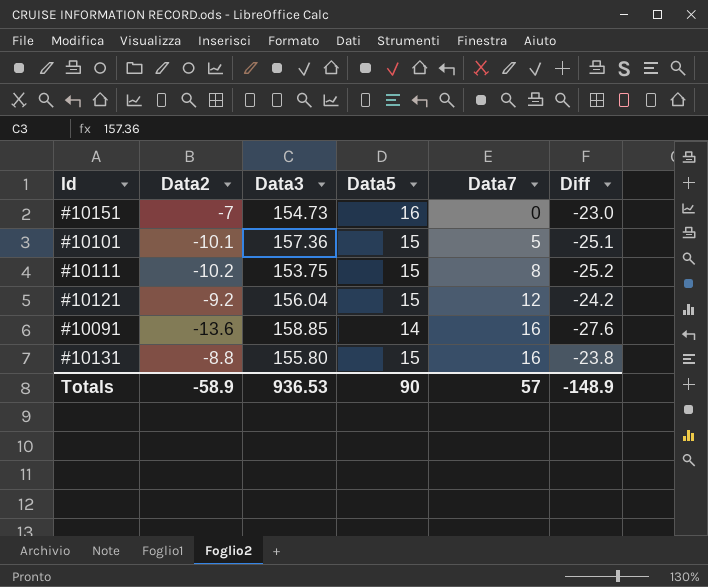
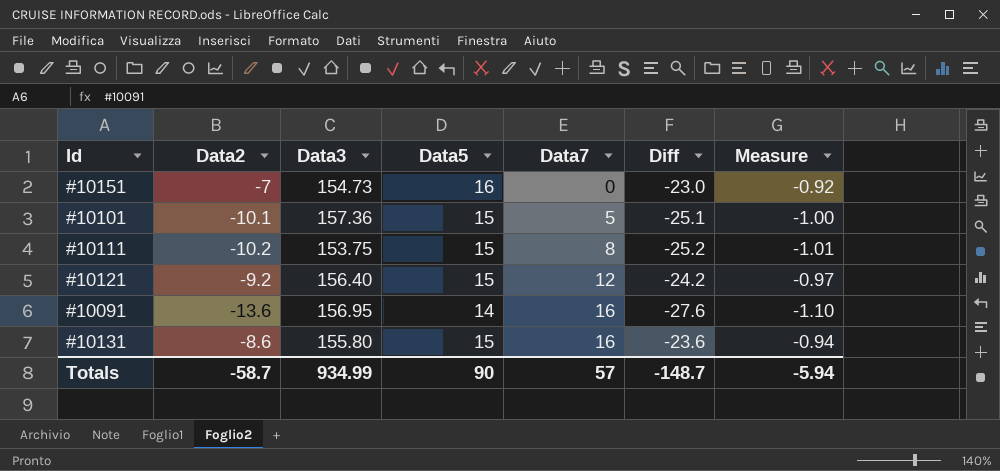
column Measure | formula: none -> [Diff] * 0.04
#10121 | Data3: 156.04 -> 156.40
#10091 | Data3: 158.85 -> 156.95
#10131 | Data2: -8.8 -> -8.6
#10131 | Diff: -23.8 -> -23.6
Totals | Data2: -58.9 -> -58.7
Totals | Data3: 936.53 -> 934.99
Totals | Diff: -148.9 -> -148.7

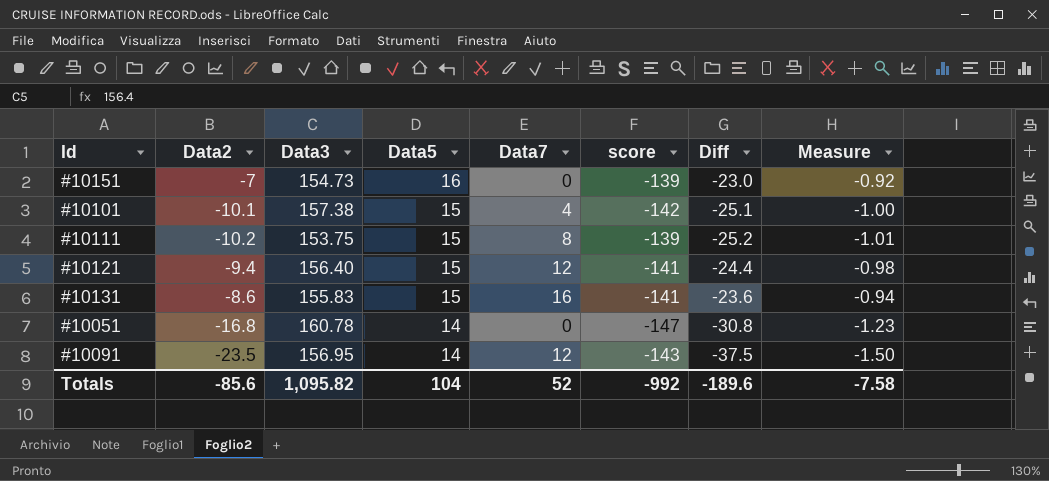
row order: Data7 ascending -> Data5 descending
column score | formula: none -> [Data5] - [Data3]
#10101 | Data3: 157.36 -> 157.38
#10101 | Data7: 5 -> 4
#10121 | Data2: -9.2 -> -9.4
#10121 | Diff: -24.2 -> -24.4
#10121 | Measure: -0.97 -> -0.98
#10131 | Data3: 155.80 -> 155.83
row #10051: none -> -16.8 | 160.78 | 14 | 0 | -147 | -30.8 | -1.23
#10091 | Data2: -13.6 -> -23.5
#10091 | Data7: 16 -> 12
#10091 | Diff: -27.6 -> -37.5
#10091 | Measure: -1.10 -> -1.50
Totals | Data2: -58.7 -> -85.6
Totals | Data3: 934.99 -> 1,095.82
Totals | Data5: 90 -> 104
Totals | Data7: 57 -> 52
Totals | Diff: -148.7 -> -189.6
Totals | Measure: -5.94 -> -7.58

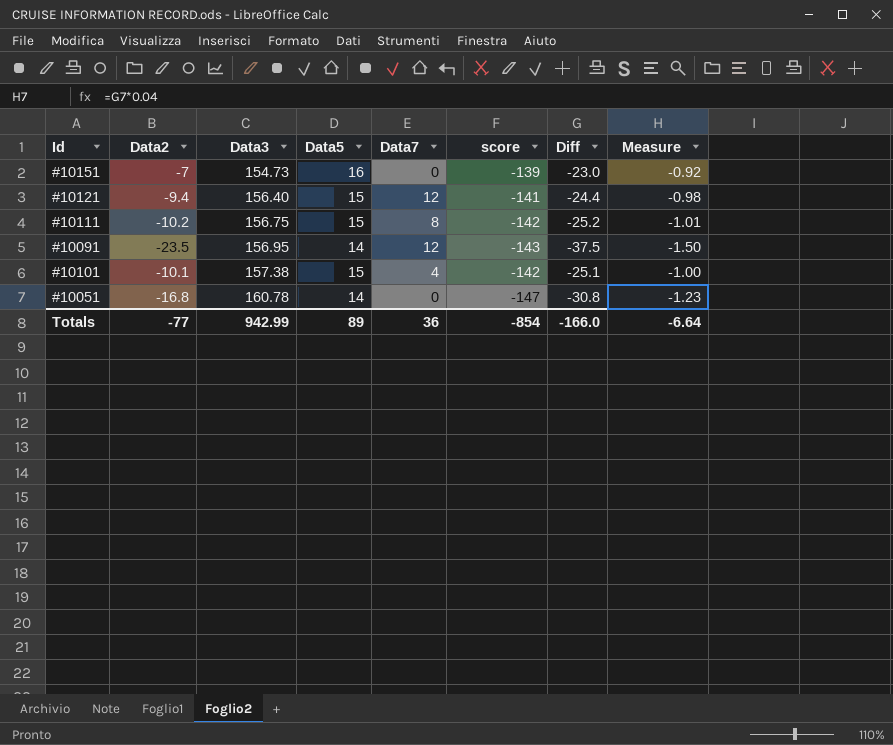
row order: Data5 descending -> Data3 ascending
row #10131: -8.6 | 155.83 | 15 | 16 | -141 | -23.6 | -0.94 -> none
#10111 | Data3: 153.75 -> 156.75
#10111 | score: -139 -> -142
Totals | Data2: -85.6 -> -77
Totals | Data3: 1,095.82 -> 942.99
Totals | Data5: 104 -> 89
Totals | Data7: 52 -> 36
Totals | score: -992 -> -854
Totals | Diff: -189.6 -> -166.0
Totals | Measure: -7.58 -> -6.64

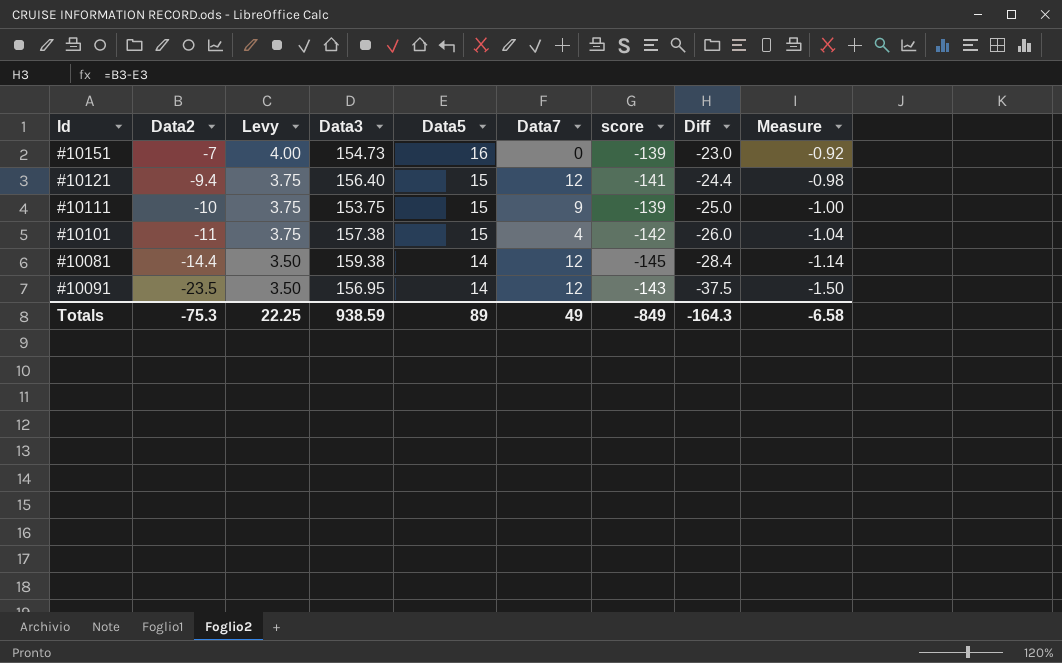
row order: Data3 ascending -> Data2 descending
column Levy | formula: none -> [Data5] * 0.25
row #10051: -16.8 | 160.78 | 14 | 0 | -147 | -30.8 | -1.23 -> none
#10111 | Data2: -10.2 -> -10
#10111 | Data3: 156.75 -> 153.75
#10111 | Data7: 8 -> 9
#10111 | score: -142 -> -139
#10111 | Diff: -25.2 -> -25.0
#10111 | Measure: -1.01 -> -1.00
#10101 | Data2: -10.1 -> -11
#10101 | Diff: -25.1 -> -26.0
#10101 | Measure: -1.00 -> -1.04
row #10081: none -> -14.4 | 3.50 | 159.38 | 14 | 12 | -145 | -28.4 | -1.14
Totals | Data2: -77 -> -75.3
Totals | Data3: 942.99 -> 938.59
Totals | Data7: 36 -> 49
Totals | score: -854 -> -849
Totals | Diff: -166.0 -> -164.3
Totals | Measure: -6.64 -> -6.58

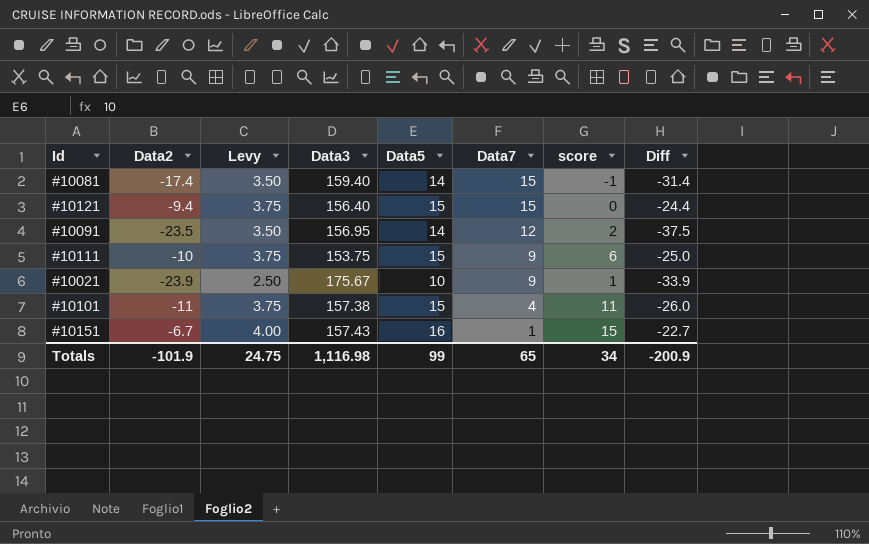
row order: Data2 descending -> Data7 descending
column Measure | formula: [Diff] * 0.04 -> none
column score | formula: [Data5] - [Data3] -> [Data5] - [Data7]
#10081 | Data2: -14.4 -> -17.4
#10081 | Data3: 159.38 -> 159.40
#10081 | Data7: 12 -> 15
#10081 | Diff: -28.4 -> -31.4
#10121 | Data7: 12 -> 15
row #10021: none -> -23.9 | 2.50 | 175.67 | 10 | 9 | 1 | -33.9
#10151 | Data2: -7 -> -6.7
#10151 | Data3: 154.73 -> 157.43
#10151 | Data7: 0 -> 1
#10151 | Diff: -23.0 -> -22.7
Totals | Data2: -75.3 -> -101.9
Totals | Levy: 22.25 -> 24.75
Totals | Data3: 938.59 -> 1,116.98
Totals | Data5: 89 -> 99
Totals | Data7: 49 -> 65
Totals | score: -849 -> 34
Totals | Diff: -164.3 -> -200.9

